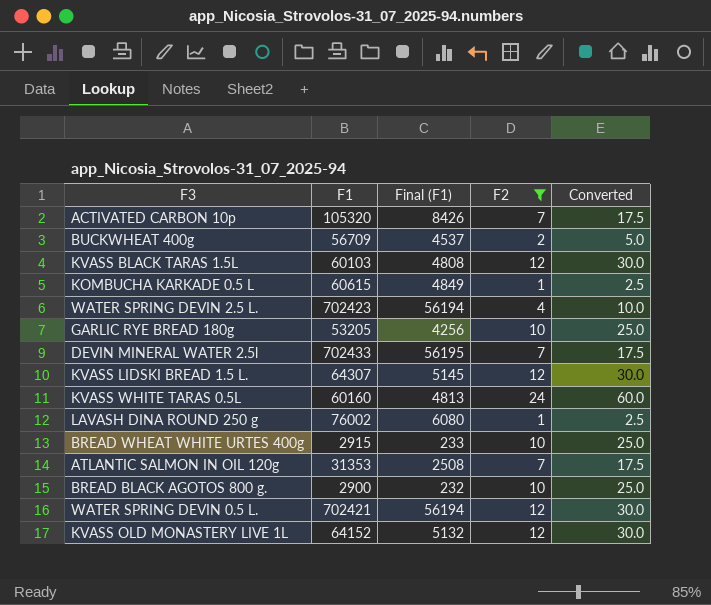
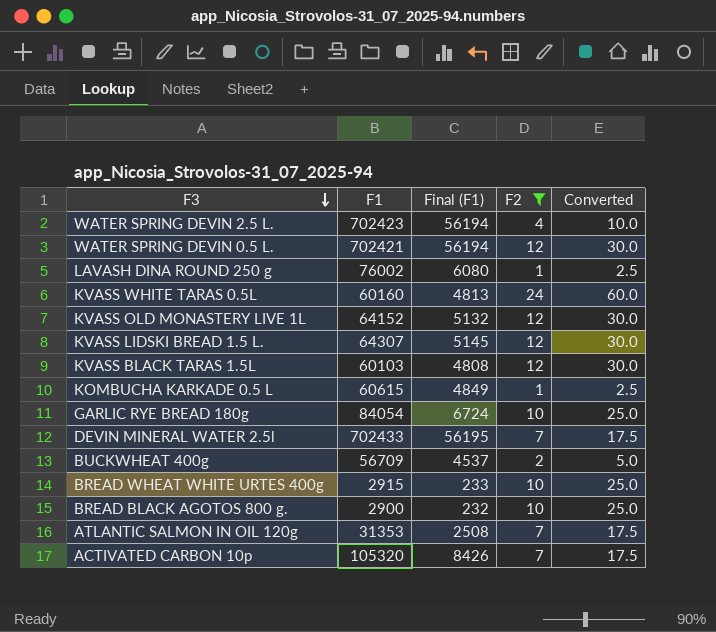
row order: none -> F3 descending
GARLIC RYE BREAD 180g | F1: 53205 -> 84054
GARLIC RYE BREAD 180g | Final (F1): 4256 -> 6724

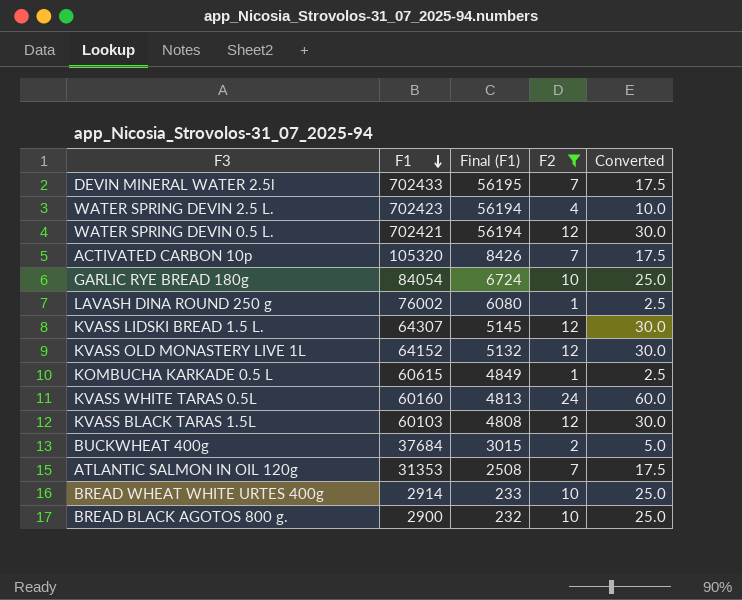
row order: F3 descending -> F1 descending
BUCKWHEAT 400g | F1: 56709 -> 37684
BUCKWHEAT 400g | Final (F1): 4537 -> 3015
BREAD WHEAT WHITE URTES 400g | F1: 2915 -> 2914

